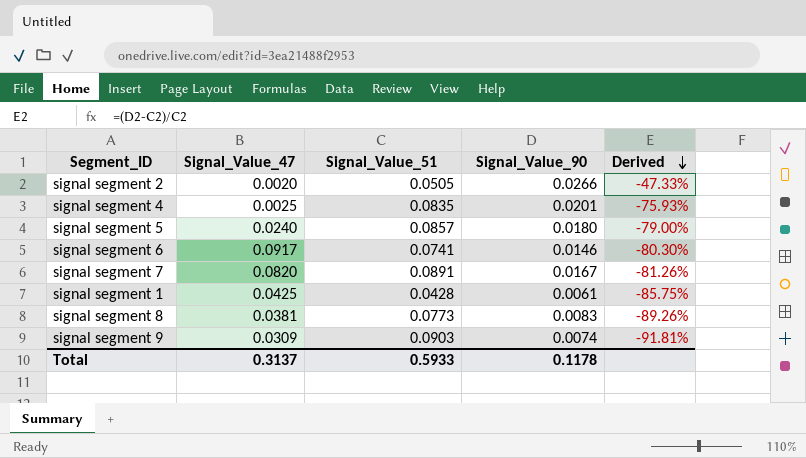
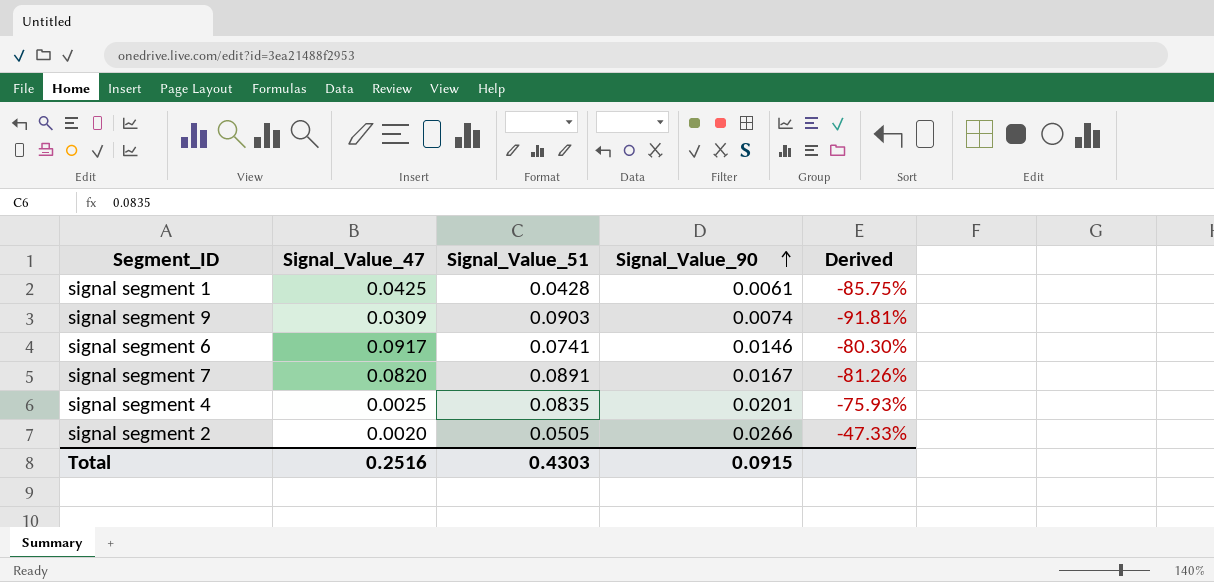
row order: Derived descending -> Signal_Value_90 ascending
row signal segment 5: 0.0240 | 0.0857 | 0.0180 | -79.00% -> none
row signal segment 8: 0.0381 | 0.0773 | 0.0083 | -89.26% -> none
Total | Signal_Value_47: 0.3137 -> 0.2516
Total | Signal_Value_51: 0.5933 -> 0.4303
Total | Signal_Value_90: 0.1178 -> 0.0915

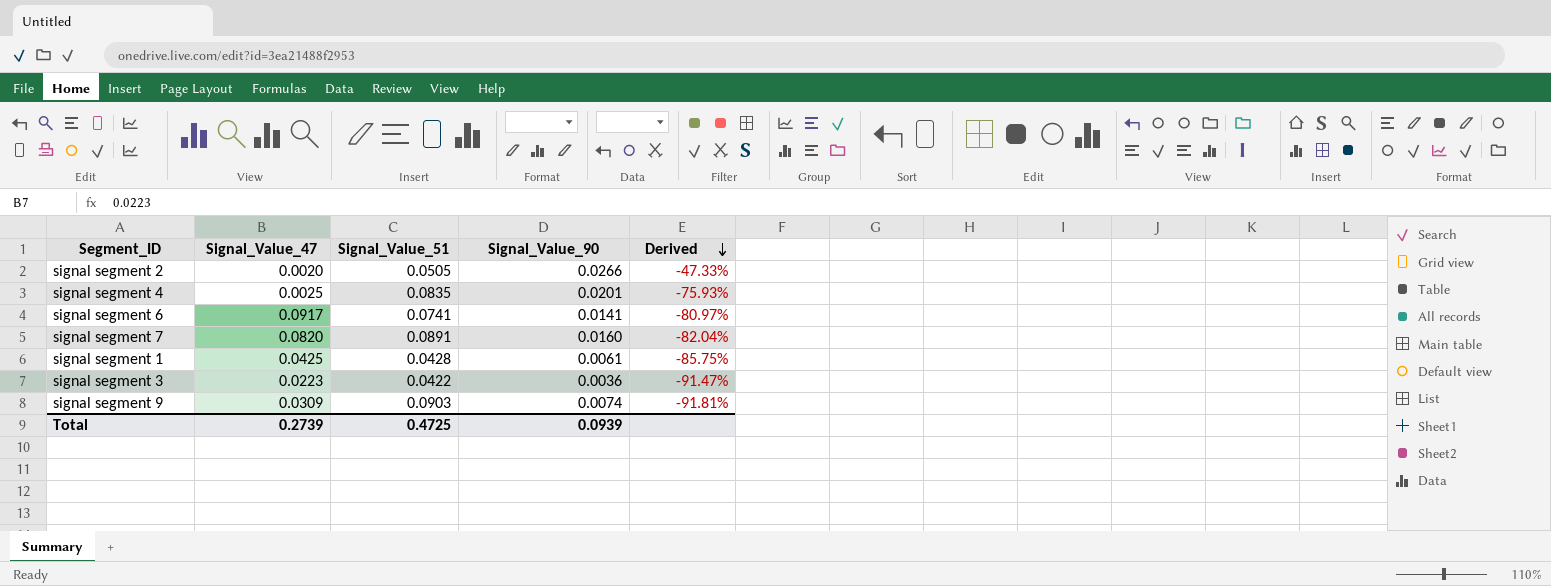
row order: Signal_Value_90 ascending -> Derived descending
signal segment 6 | Signal_Value_90: 0.0146 -> 0.0141
signal segment 6 | Derived: -80.30% -> -80.97%
signal segment 7 | Signal_Value_90: 0.0167 -> 0.0160
signal segment 7 | Derived: -81.26% -> -82.04%
row signal segment 3: none -> 0.0223 | 0.0422 | 0.0036 | -91.47%
Total | Signal_Value_47: 0.2516 -> 0.2739
Total | Signal_Value_51: 0.4303 -> 0.4725
Total | Signal_Value_90: 0.0915 -> 0.0939

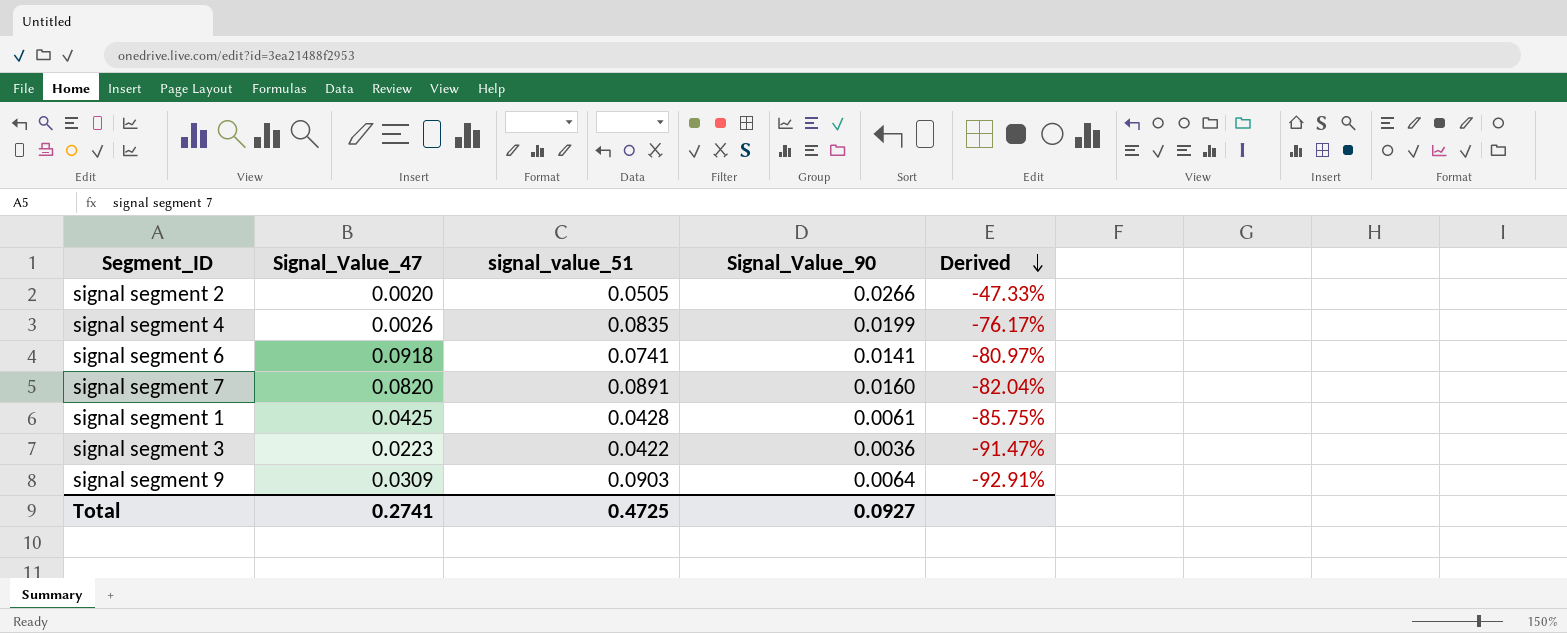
column name: Signal_Value_51 -> signal_value_51
signal segment 4 | Signal_Value_47: 0.0025 -> 0.0026
signal segment 4 | Signal_Value_90: 0.0201 -> 0.0199
signal segment 4 | Derived: -75.93% -> -76.17%
signal segment 6 | Signal_Value_47: 0.0917 -> 0.0918
signal segment 9 | Signal_Value_90: 0.0074 -> 0.0064
signal segment 9 | Derived: -91.81% -> -92.91%
Total | Signal_Value_47: 0.2739 -> 0.2741
Total | Signal_Value_90: 0.0939 -> 0.0927

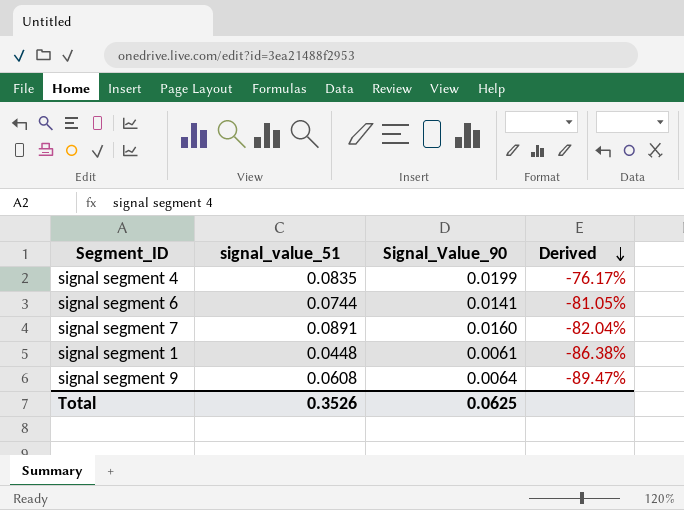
column Signal_Value_47 | position: 2 -> none
row signal segment 2: 0.0020 | 0.0505 | 0.0266 | -47.33% -> none
row signal segment 3: 0.0223 | 0.0422 | 0.0036 | -91.47% -> none
signal segment 6 | signal_value_51: 0.0741 -> 0.0744
signal segment 6 | Derived: -80.97% -> -81.05%
signal segment 1 | signal_value_51: 0.0428 -> 0.0448
signal segment 1 | Derived: -85.75% -> -86.38%
signal segment 9 | signal_value_51: 0.0903 -> 0.0608
signal segment 9 | Derived: -92.91% -> -89.47%
Total | signal_value_51: 0.4725 -> 0.3526
Total | Signal_Value_90: 0.0927 -> 0.0625

